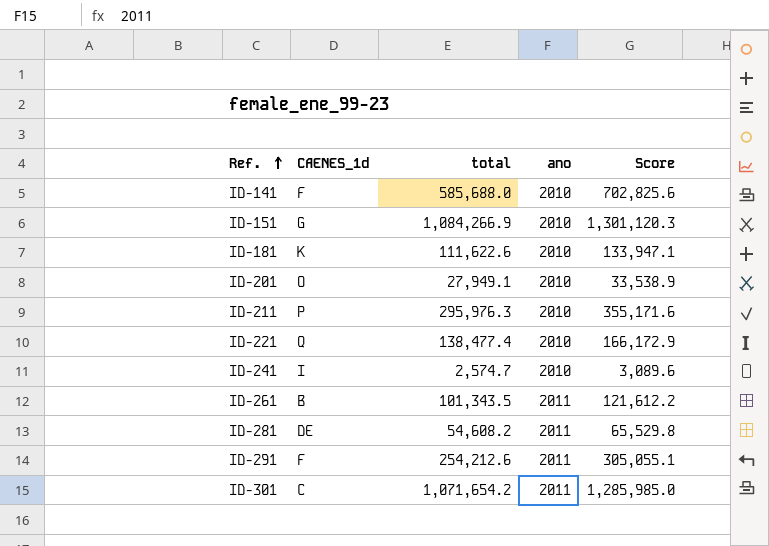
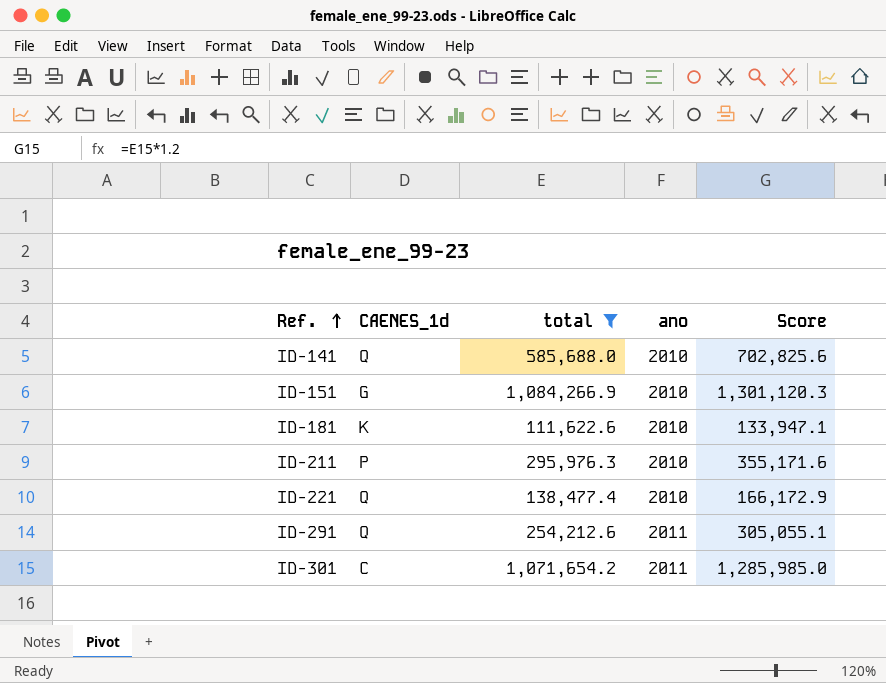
filter: none -> total >= 111,622.6
ID-141 | CAENES_1d: F -> Q
ID-291 | CAENES_1d: F -> Q

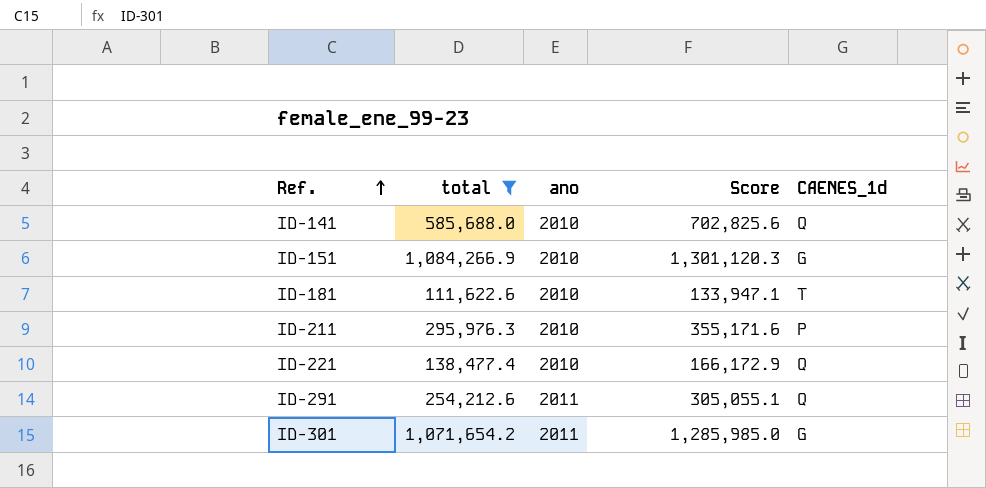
column CAENES_1d | position: 2 -> 5
ID-181 | CAENES_1d: K -> T
ID-301 | CAENES_1d: C -> G

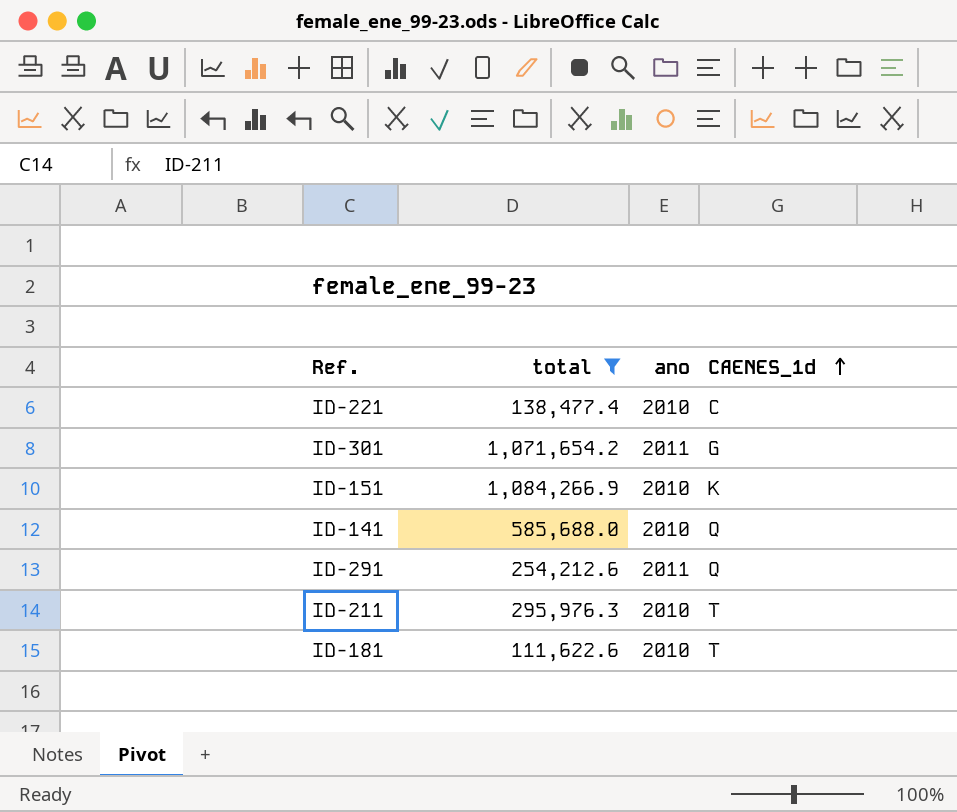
row order: Ref. ascending -> CAENES_1d ascending
column Score | formula: [total] * 1.2 -> none
ID-221 | CAENES_1d: Q -> C
ID-151 | CAENES_1d: G -> K
ID-211 | CAENES_1d: P -> T

